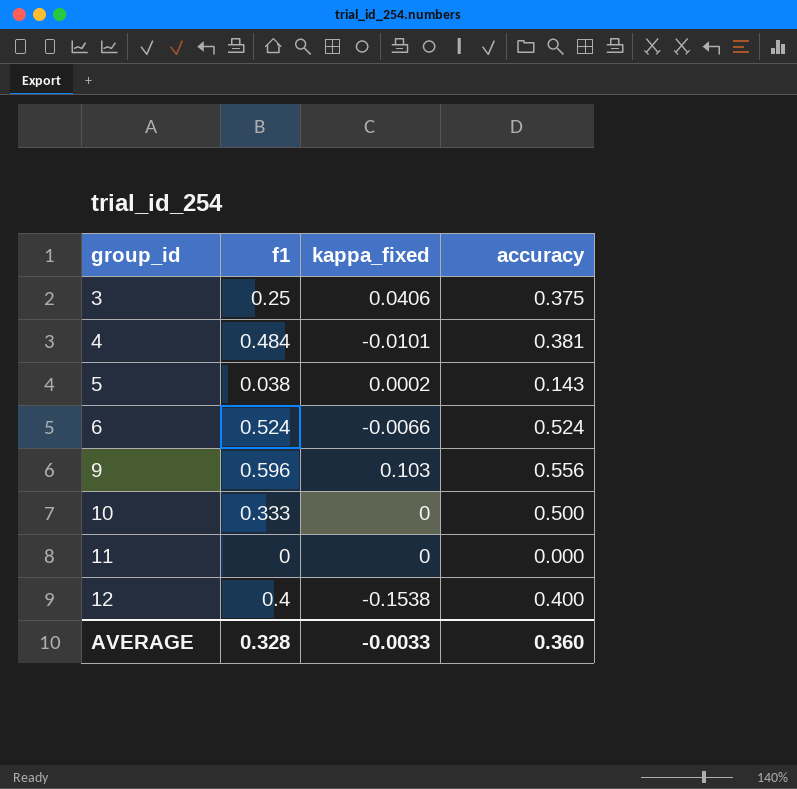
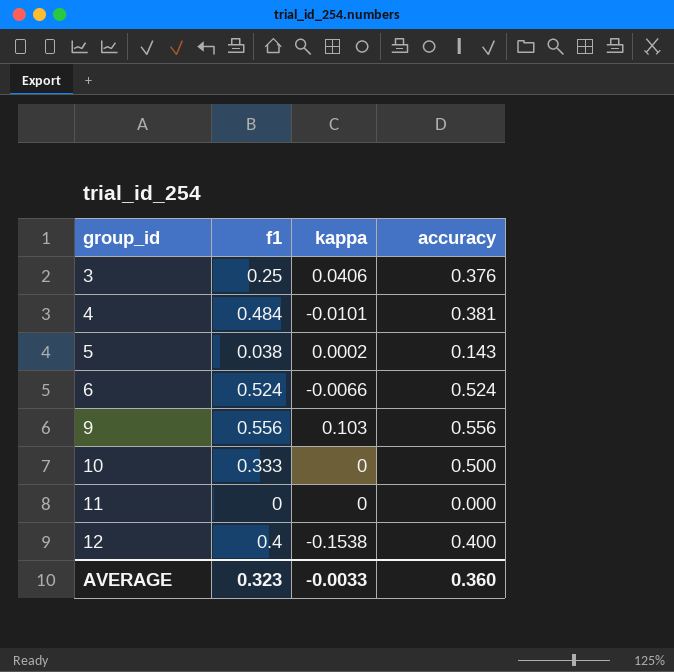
column name: kappa_fixed -> kappa
3 | accuracy: 0.375 -> 0.376
9 | f1: 0.596 -> 0.556
AVERAGE | f1: 0.328 -> 0.323

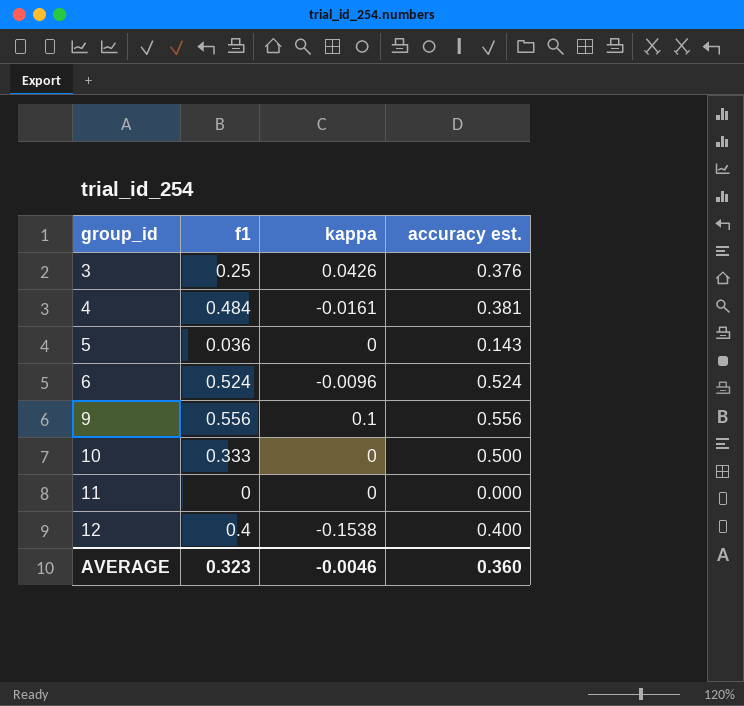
column name: accuracy -> accuracy est.
3 | kappa: 0.0406 -> 0.0426
4 | kappa: -0.0101 -> -0.0161
5 | f1: 0.038 -> 0.036
5 | kappa: 0.0002 -> 0
6 | kappa: -0.0066 -> -0.0096
9 | kappa: 0.103 -> 0.1
AVERAGE | kappa: -0.0033 -> -0.0046

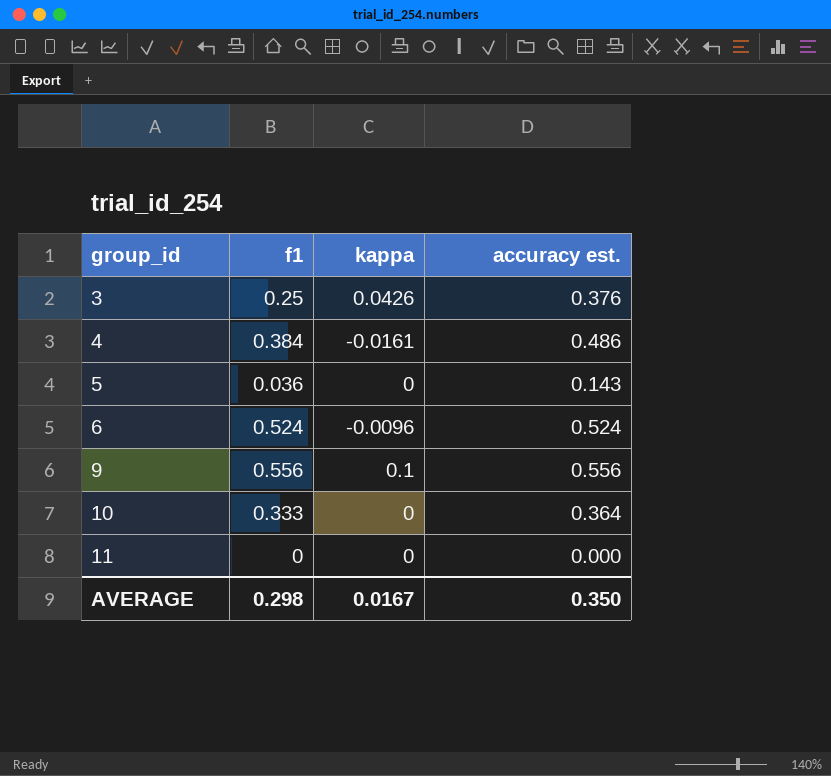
row 12: 0.4 | -0.1538 | 0.400 -> none
4 | f1: 0.484 -> 0.384
4 | accuracy est.: 0.381 -> 0.486
10 | accuracy est.: 0.500 -> 0.364
AVERAGE | f1: 0.323 -> 0.298
AVERAGE | kappa: -0.0046 -> 0.0167
AVERAGE | accuracy est.: 0.360 -> 0.350

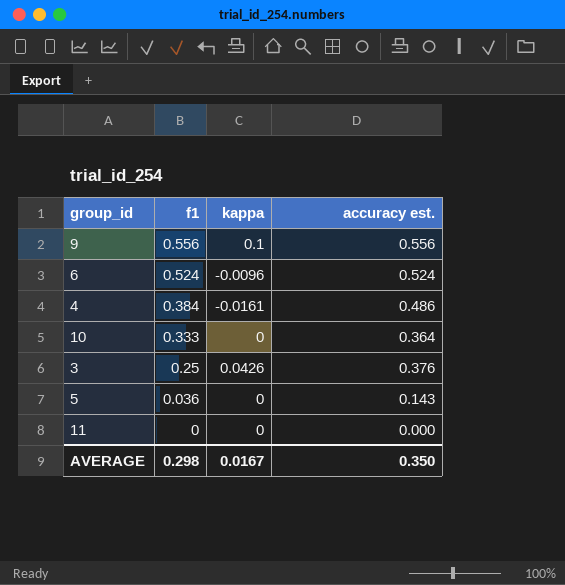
row order: group_id ascending -> f1 descending

